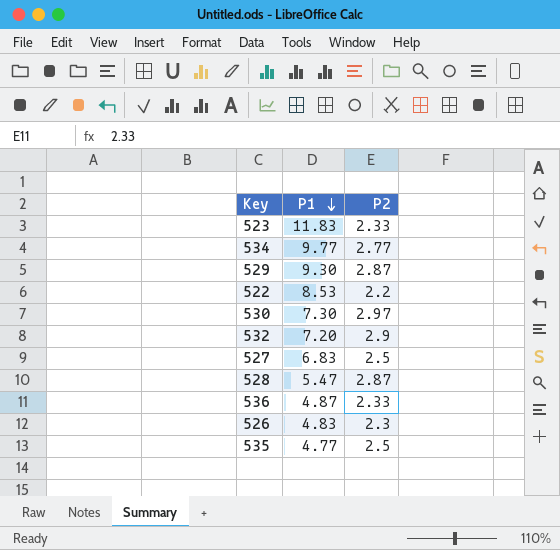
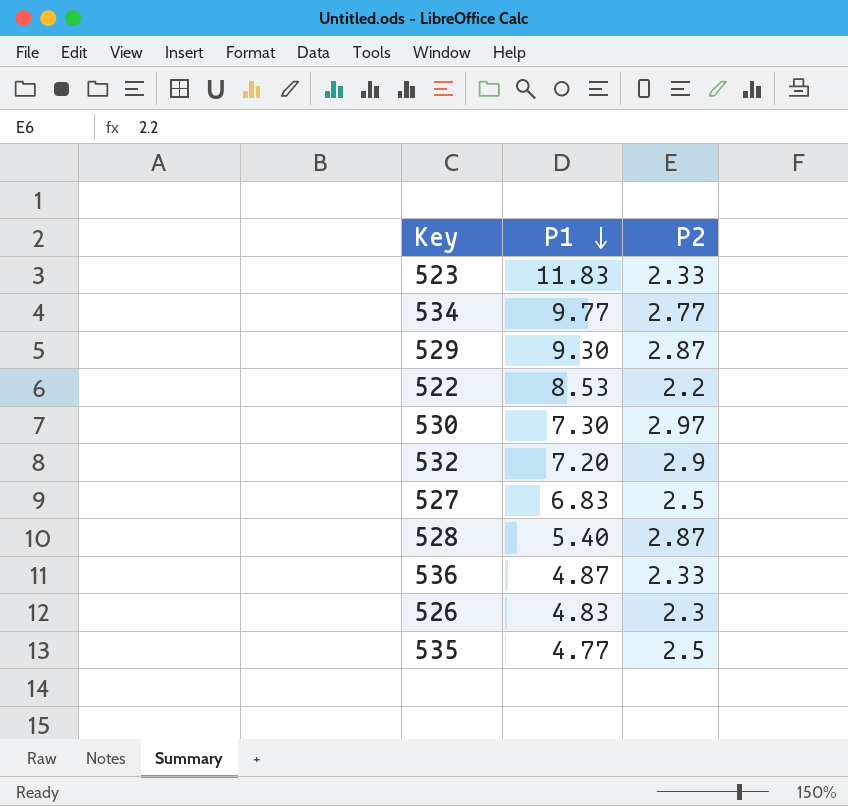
528 | P1: 5.47 -> 5.40

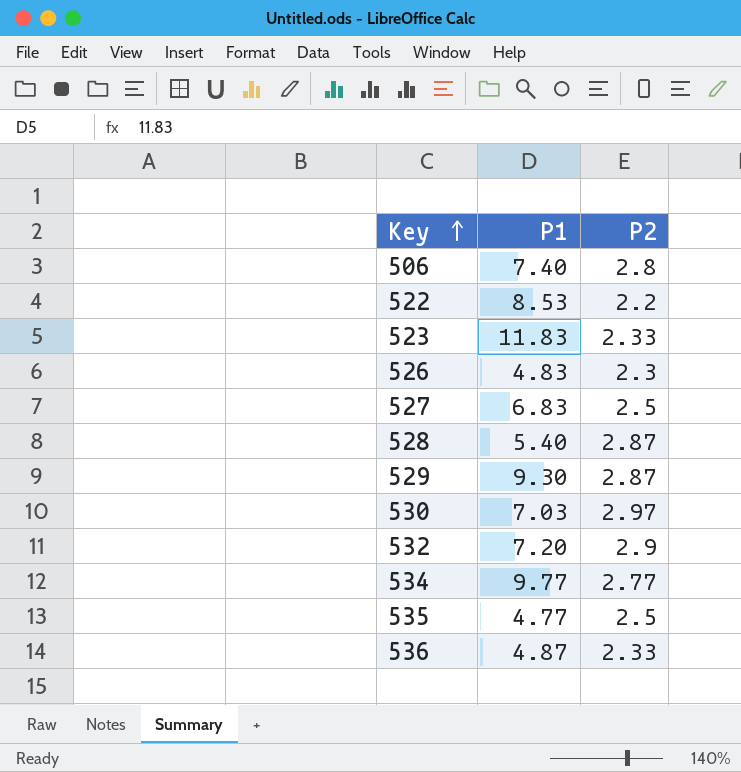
row order: P1 descending -> Key ascending
row 506: none -> 7.40 | 2.8
530 | P1: 7.30 -> 7.03

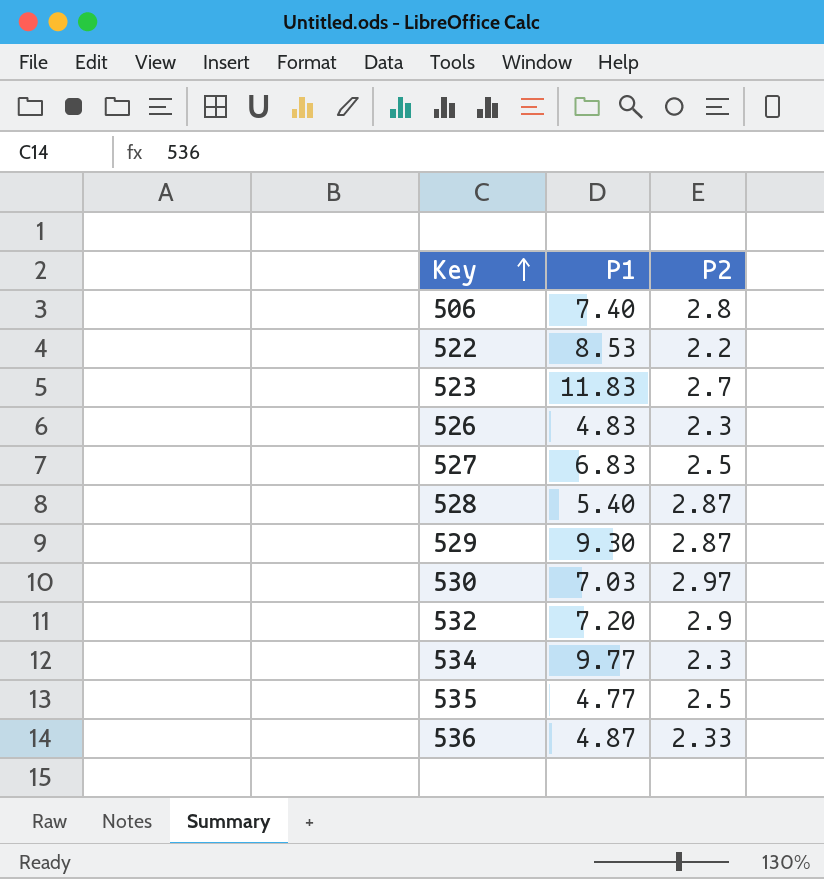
523 | P2: 2.33 -> 2.7
534 | P2: 2.77 -> 2.3

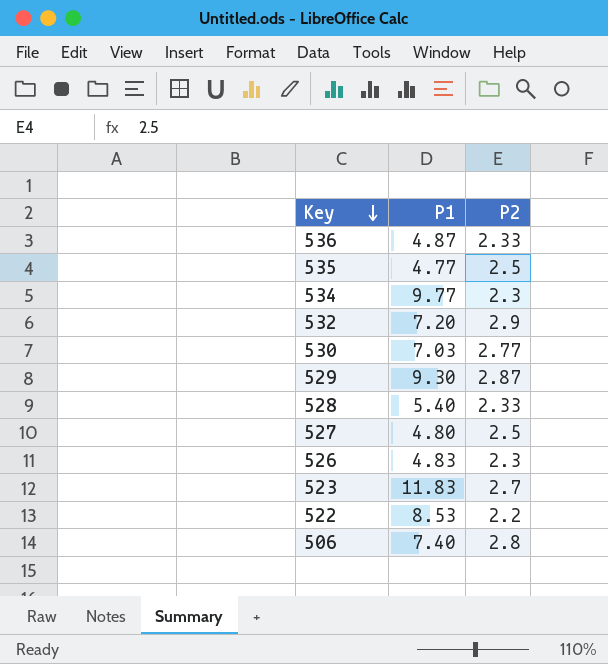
row order: Key ascending -> Key descending
530 | P2: 2.97 -> 2.77
528 | P2: 2.87 -> 2.33
527 | P1: 6.83 -> 4.80

